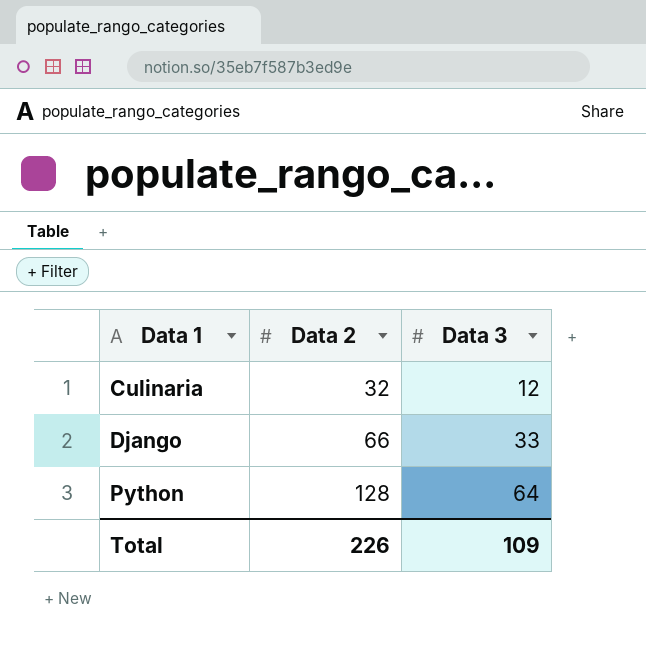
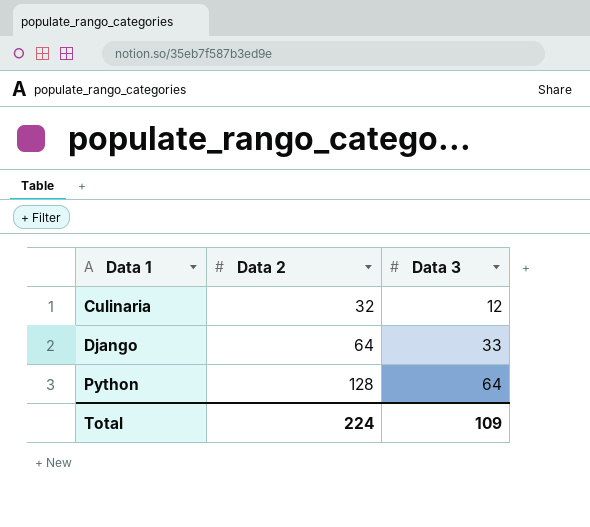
Django | Data 2: 66 -> 64
Total | Data 2: 226 -> 224

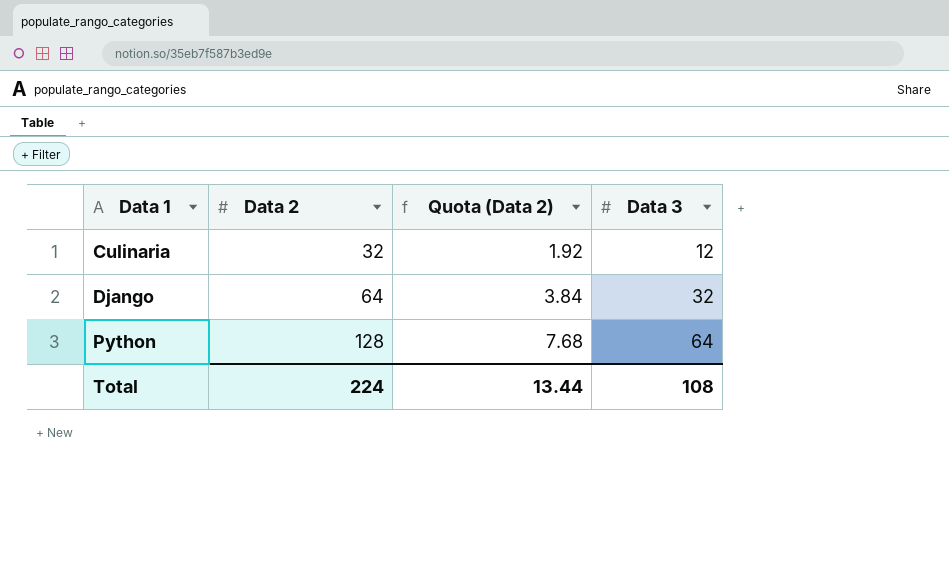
column Quota (Data 2) | formula: none -> [Data 2] * 0.06
Django | Data 3: 33 -> 32
Total | Data 3: 109 -> 108

